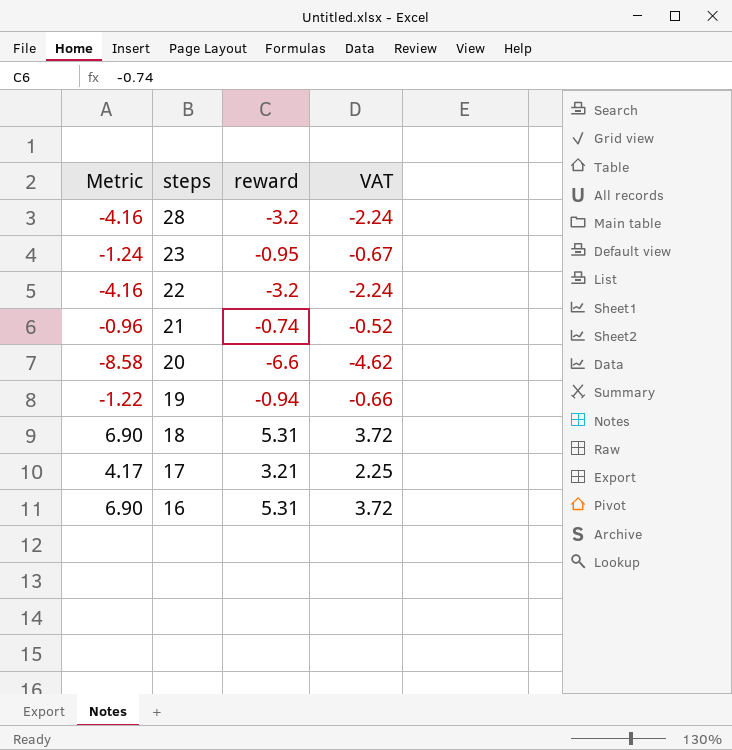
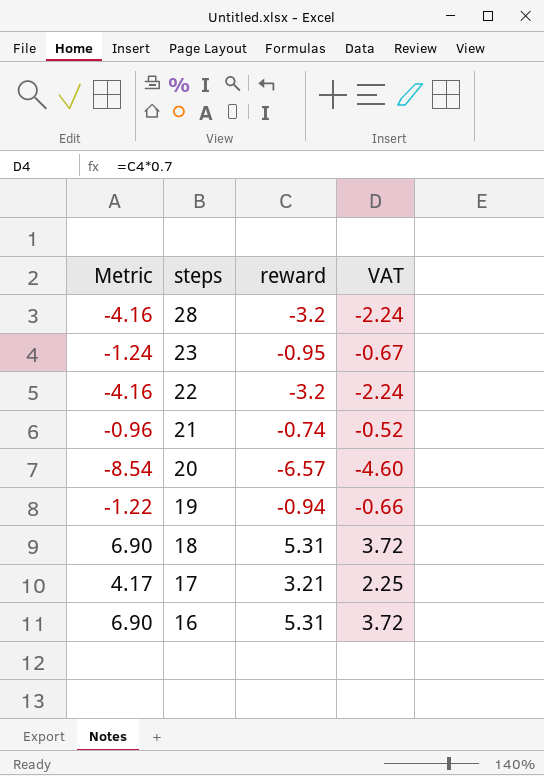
20 | Metric: -8.58 -> -8.54
20 | reward: -6.6 -> -6.57
20 | VAT: -4.62 -> -4.60

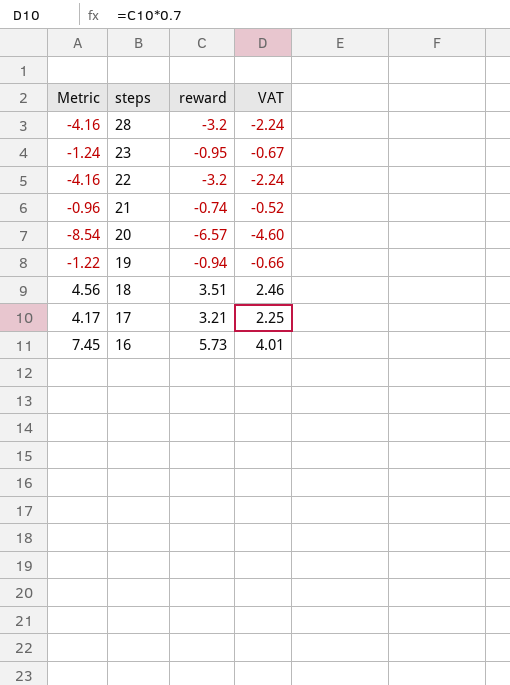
18 | Metric: 6.90 -> 4.56
18 | reward: 5.31 -> 3.51
18 | VAT: 3.72 -> 2.46
16 | Metric: 6.90 -> 7.45
16 | reward: 5.31 -> 5.73
16 | VAT: 3.72 -> 4.01

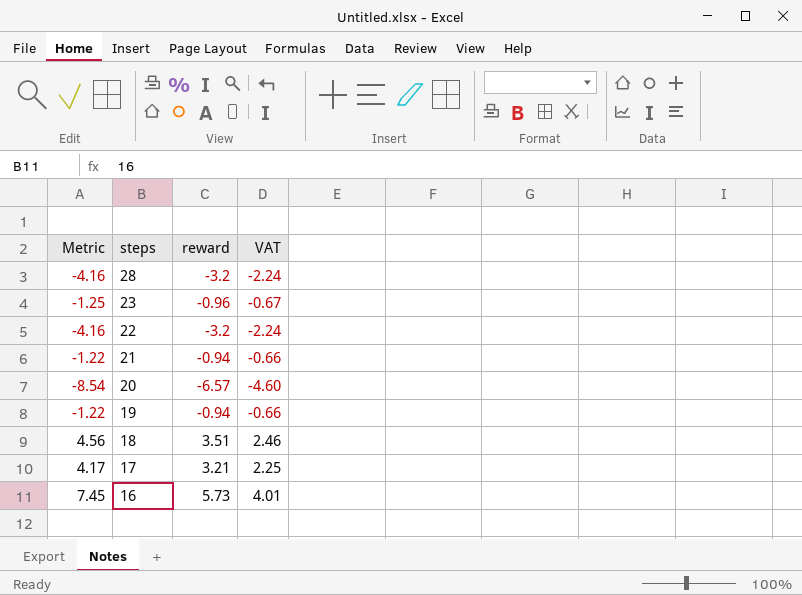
23 | Metric: -1.24 -> -1.25
23 | reward: -0.95 -> -0.96
21 | Metric: -0.96 -> -1.22
21 | reward: -0.74 -> -0.94
21 | VAT: -0.52 -> -0.66

